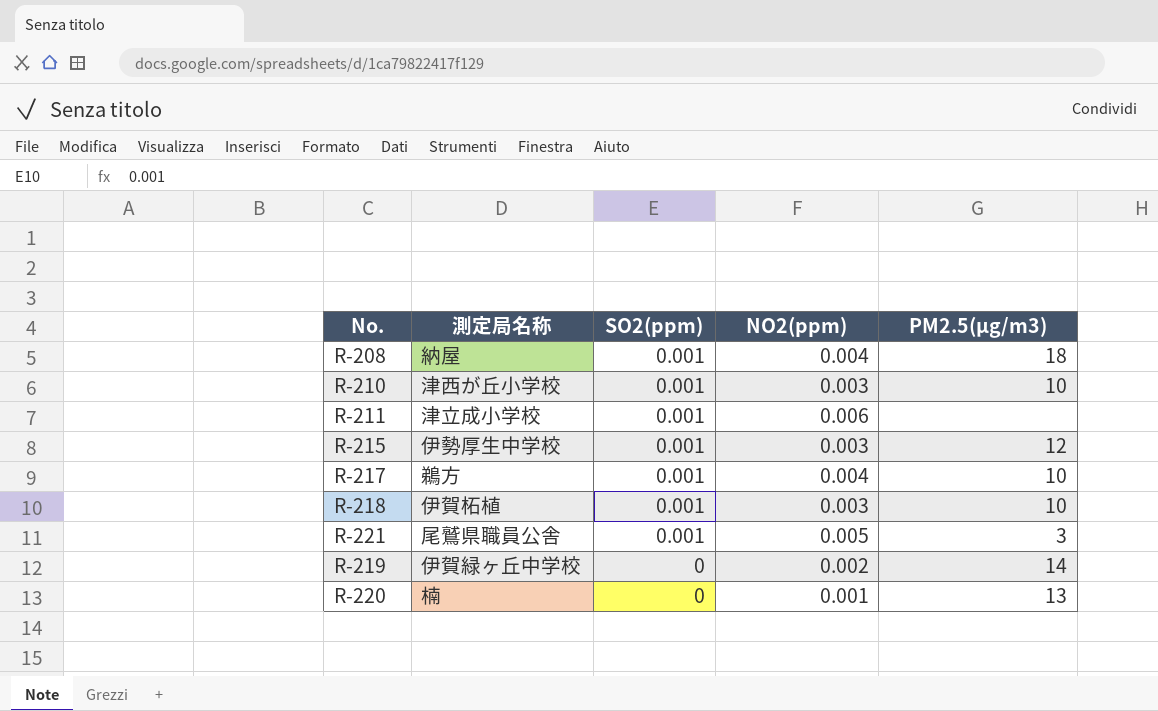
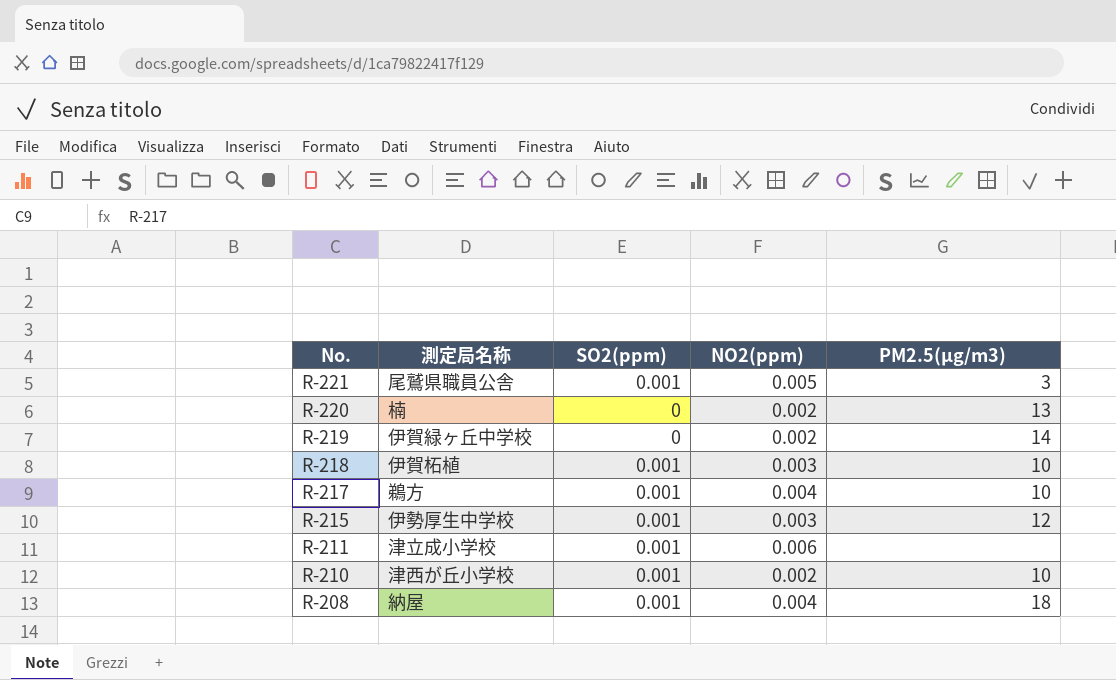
row order: SO2(ppm) descending -> No. descending
R-220 | NO2(ppm): 0.001 -> 0.002
R-210 | NO2(ppm): 0.003 -> 0.002

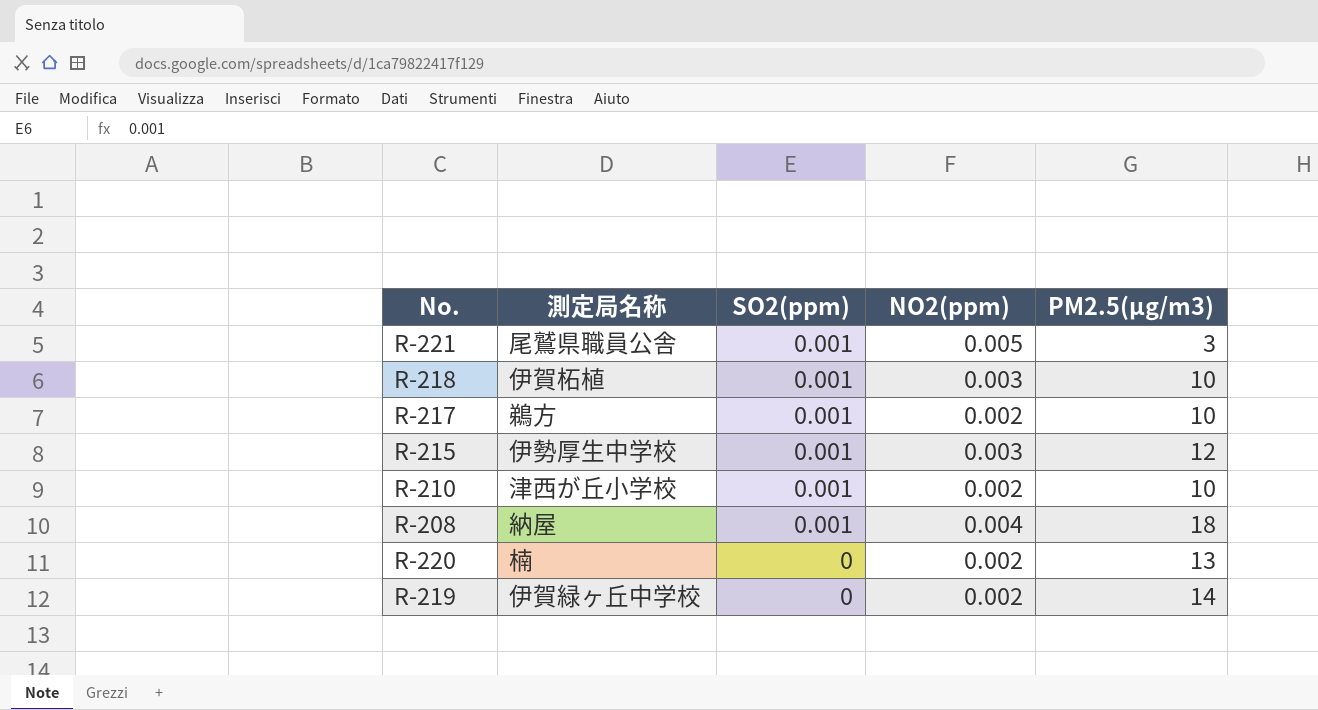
row order: No. descending -> SO2(ppm) descending
row R-211: 津立成小学校 | 0.001 | 0.006 | none -> none
R-217 | NO2(ppm): 0.004 -> 0.002

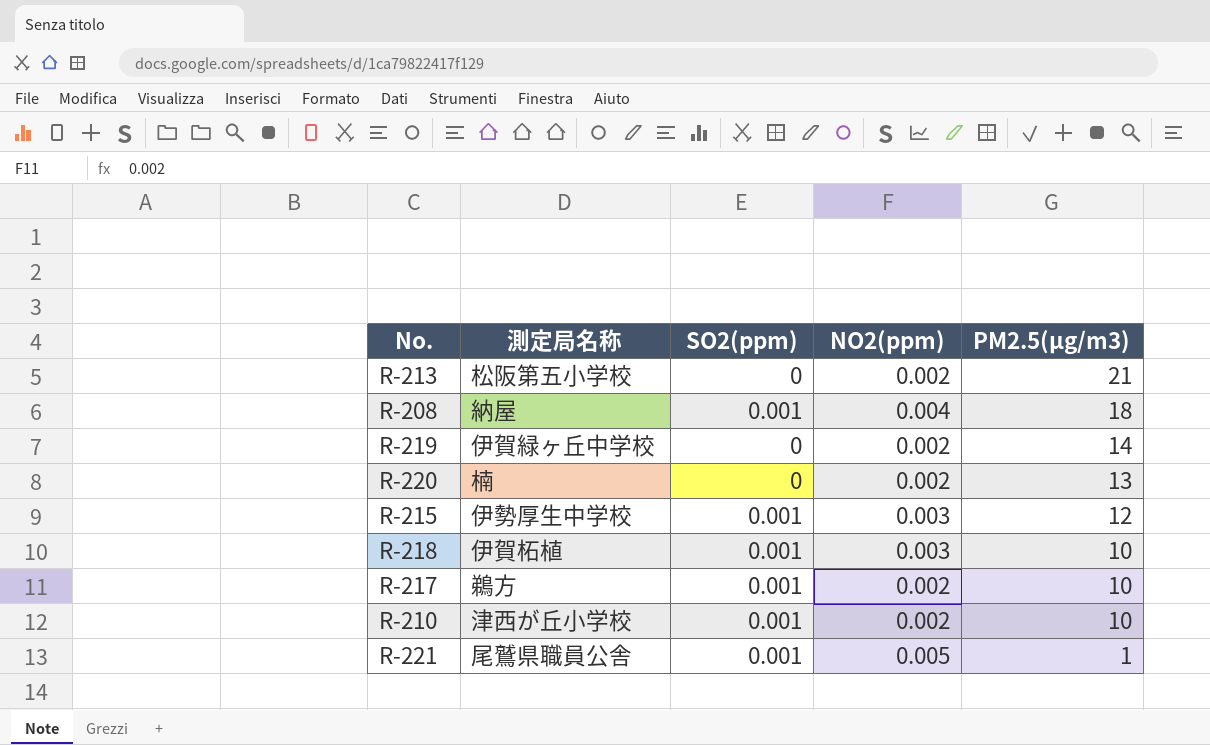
row order: SO2(ppm) descending -> PM2.5(μg/m3) descending
row R-213: none -> 松阪第五小学校 | 0 | 0.002 | 21
R-221 | PM2.5(μg/m3): 3 -> 1

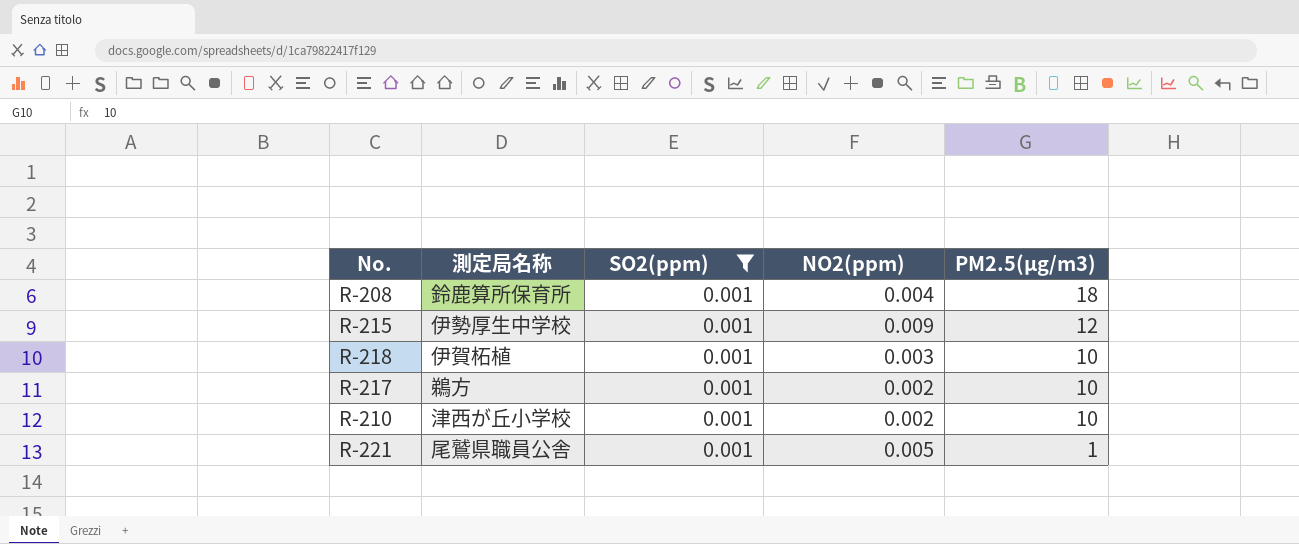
filter: none -> SO2(ppm) = 0.001
R-208 | 測定局名称: 納屋 -> 鈴鹿算所保育所
R-215 | NO2(ppm): 0.003 -> 0.009

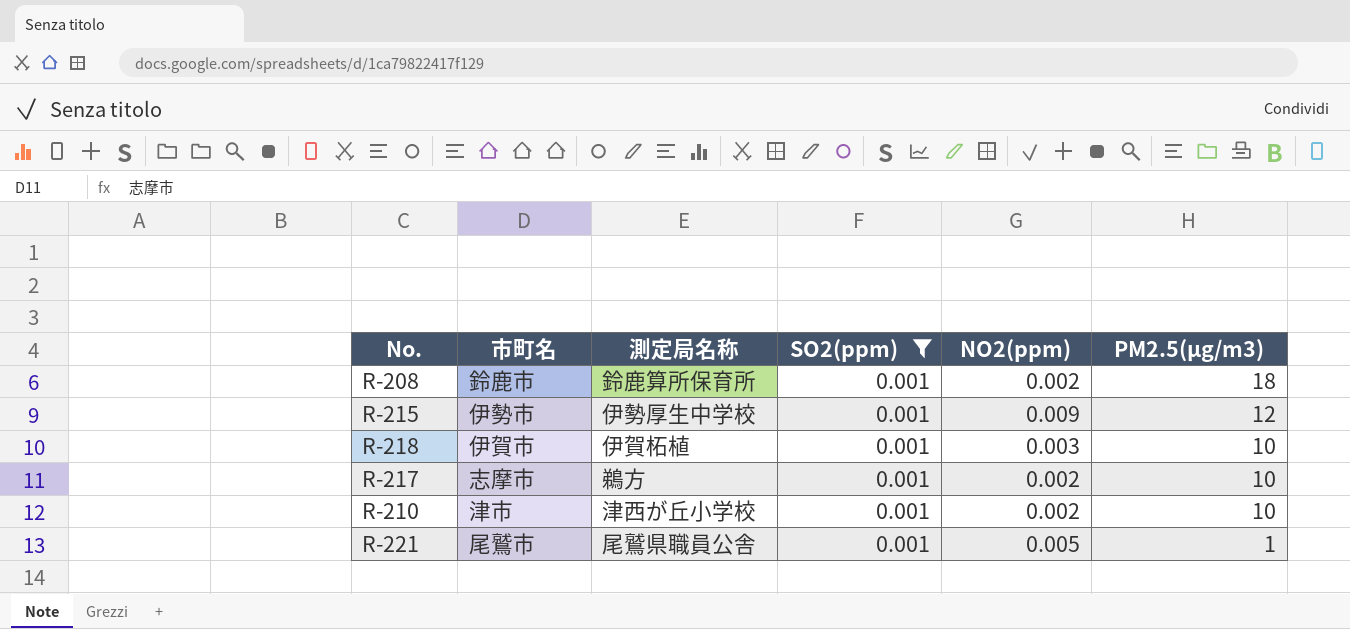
column 市町名 | position: none -> 2
R-208 | NO2(ppm): 0.004 -> 0.002

